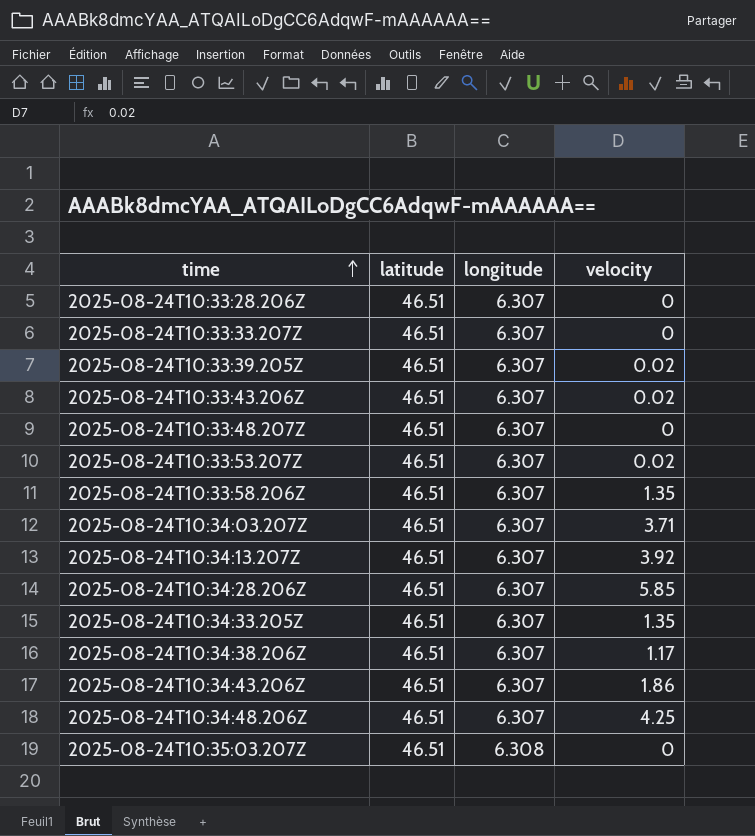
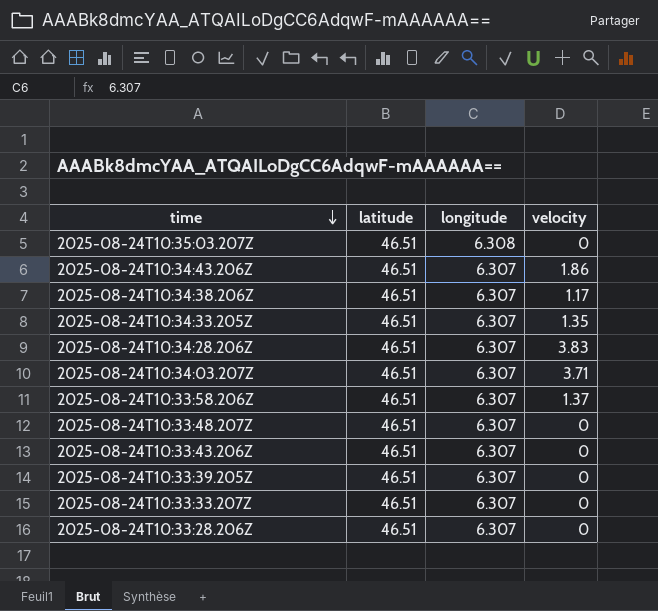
row order: time ascending -> time descending
row 2025-08-24T10:33:53.207Z: 46.51 | 6.307 | 0.02 -> none
row 2025-08-24T10:34:13.207Z: 46.51 | 6.307 | 3.92 -> none
row 2025-08-24T10:34:48.206Z: 46.51 | 6.307 | 4.25 -> none
2025-08-24T10:34:28.206Z | velocity: 5.85 -> 3.83
2025-08-24T10:33:58.206Z | velocity: 1.35 -> 1.37
2025-08-24T10:33:43.206Z | velocity: 0.02 -> 0
2025-08-24T10:33:39.205Z | velocity: 0.02 -> 0

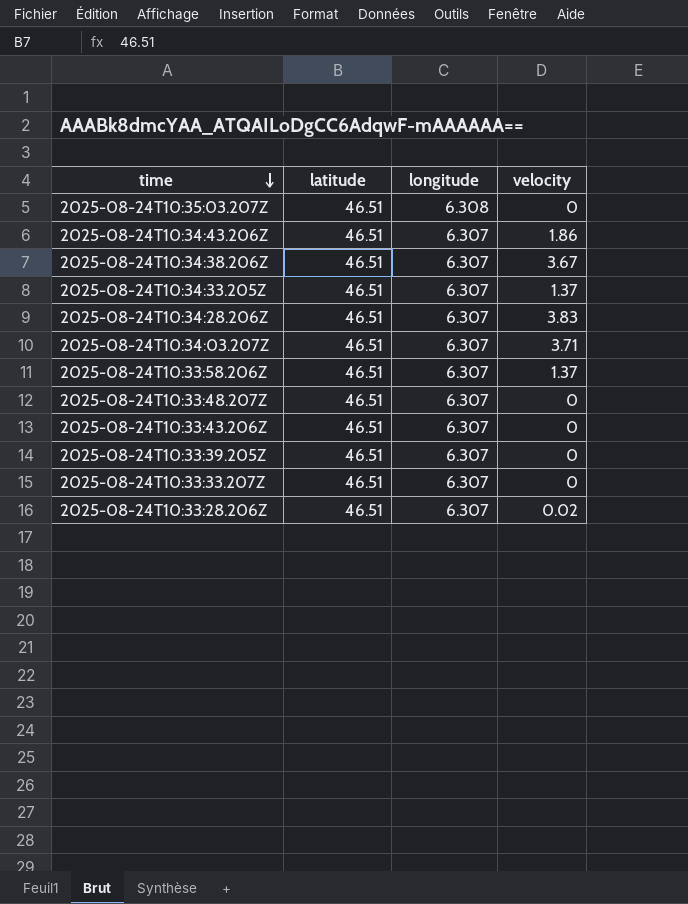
2025-08-24T10:34:38.206Z | velocity: 1.17 -> 3.67
2025-08-24T10:34:33.205Z | velocity: 1.35 -> 1.37
2025-08-24T10:33:28.206Z | velocity: 0 -> 0.02

